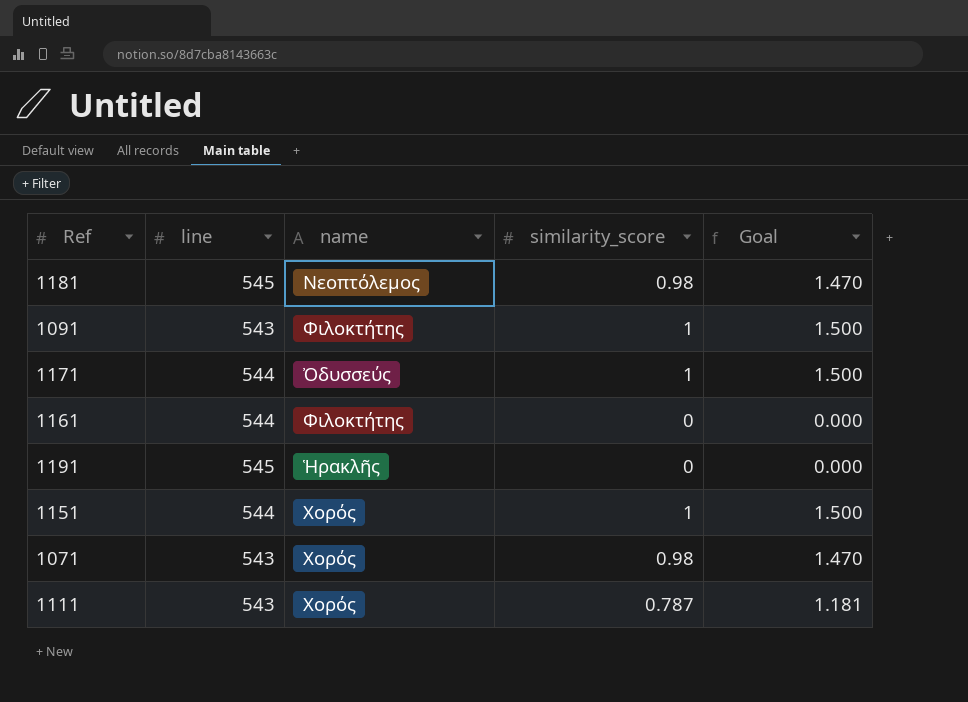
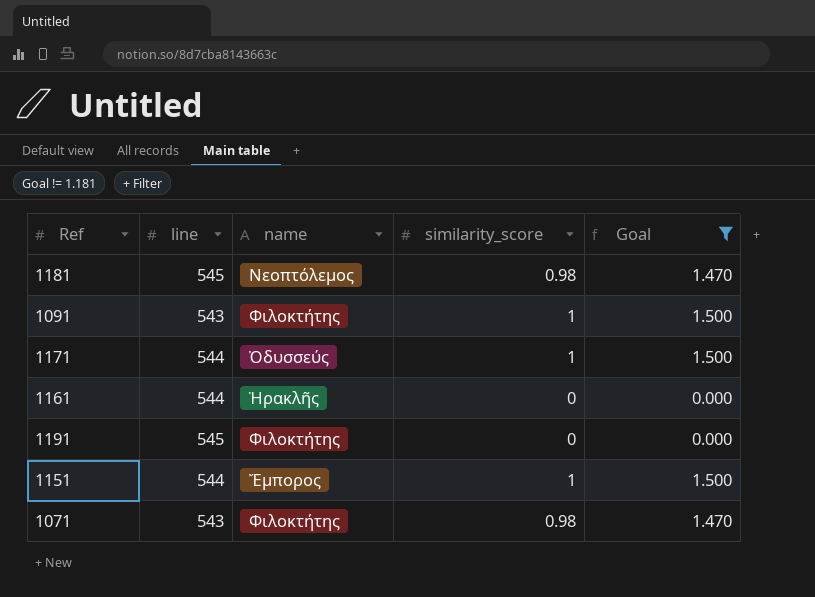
filter: none -> Goal != 1.181
1161 | name: Φιλοκτήτης -> Ἡρακλῆς
1191 | name: Ἡρακλῆς -> Φιλοκτήτης
1151 | name: Χορός -> Ἔμπορος
1071 | name: Χορός -> Φιλοκτήτης

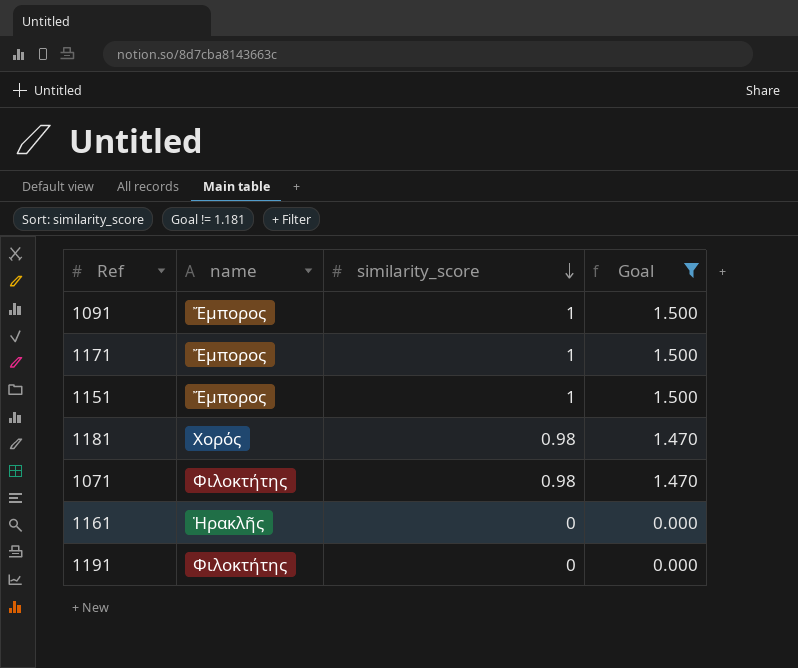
row order: none -> similarity_score descending
column line | position: 2 -> none
1091 | name: Φιλοκτήτης -> Ἔμπορος
1171 | name: Ὀδυσσεύς -> Ἔμπορος
1181 | name: Νεοπτόλεμος -> Χορός

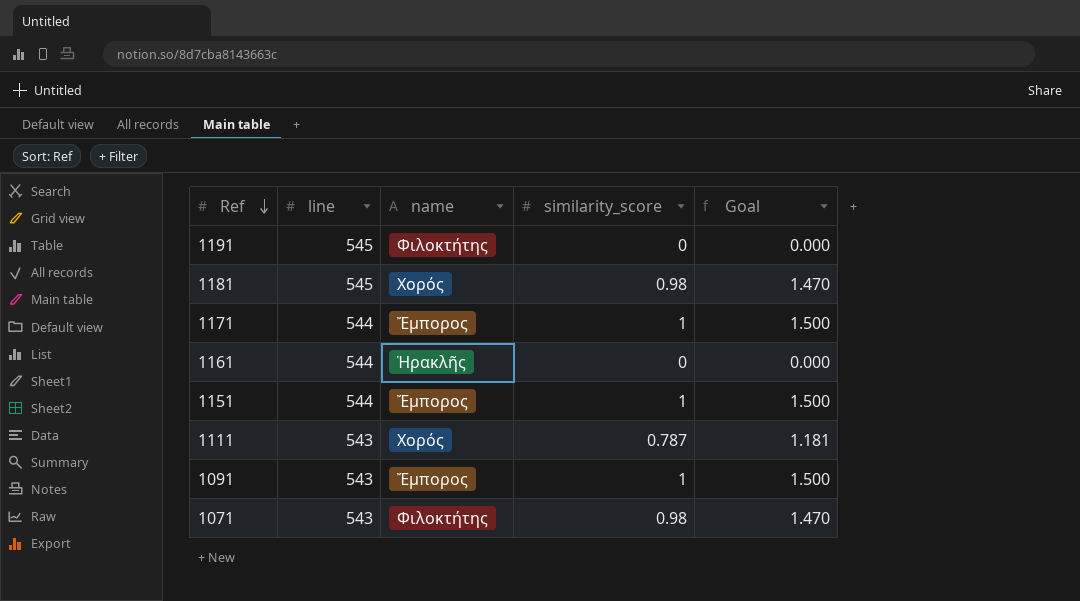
filter: Goal != 1.181 -> none
row order: similarity_score descending -> Ref descending
column line | position: none -> 2

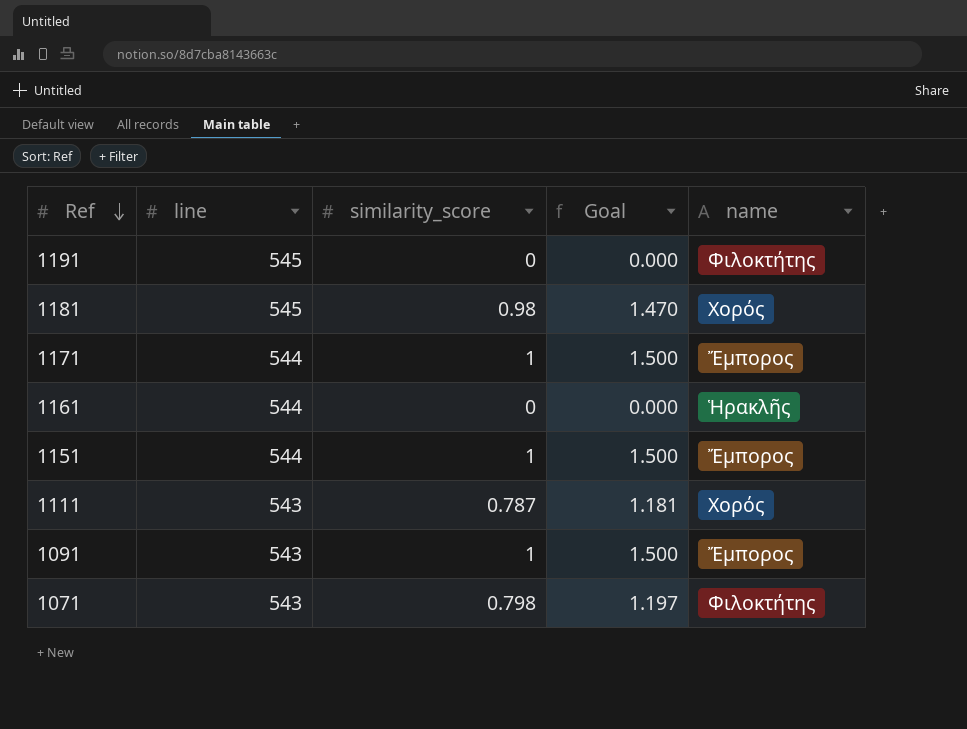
column name | position: 3 -> 5
1071 | similarity_score: 0.98 -> 0.798
1071 | Goal: 1.470 -> 1.197

